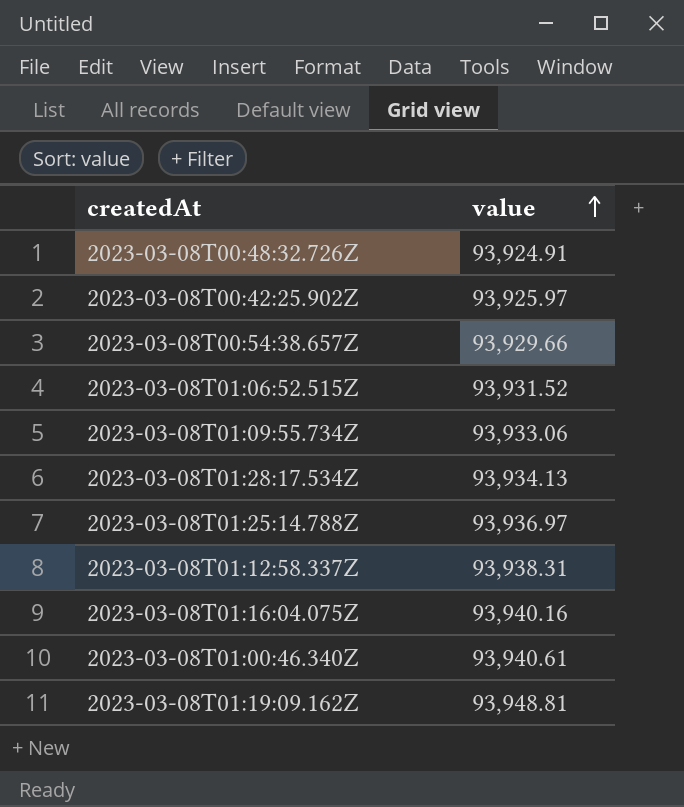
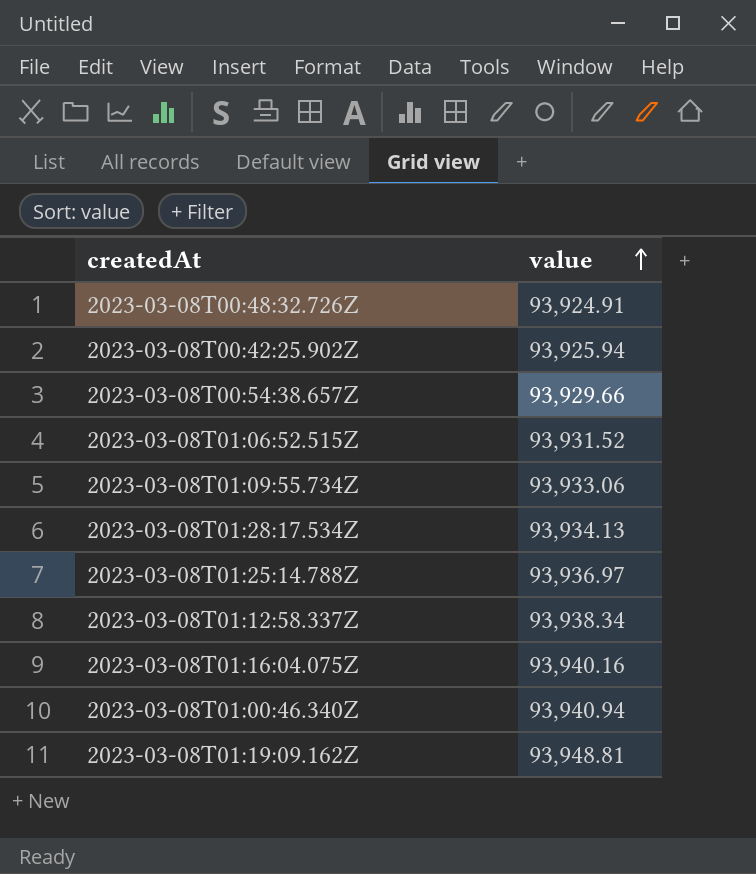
2023-03-08T00:42:25.902Z | value: 93,925.97 -> 93,925.94
2023-03-08T01:12:58.337Z | value: 93,938.31 -> 93,938.34
2023-03-08T01:00:46.340Z | value: 93,940.61 -> 93,940.94

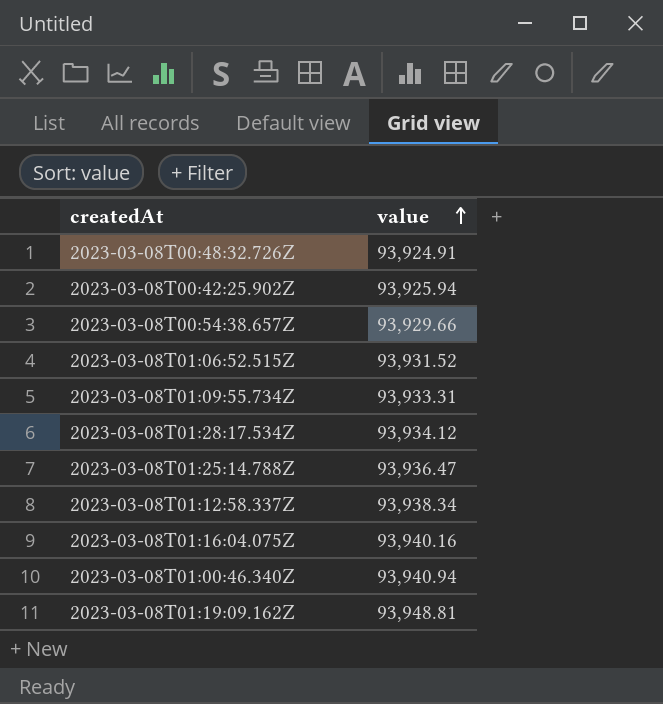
2023-03-08T01:09:55.734Z | value: 93,933.06 -> 93,933.31
2023-03-08T01:28:17.534Z | value: 93,934.13 -> 93,934.12
2023-03-08T01:25:14.788Z | value: 93,936.97 -> 93,936.47

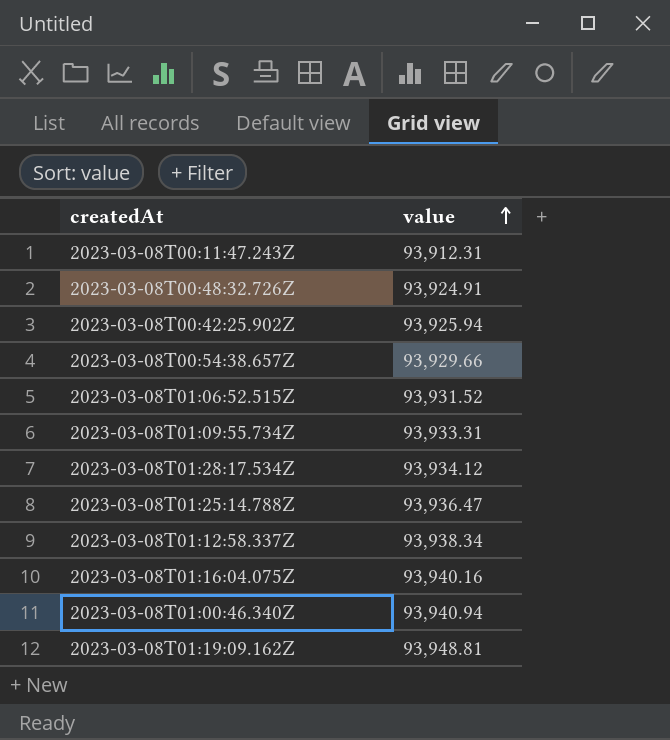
row 2023-03-08T00:11:47.243Z: none -> 93,912.31

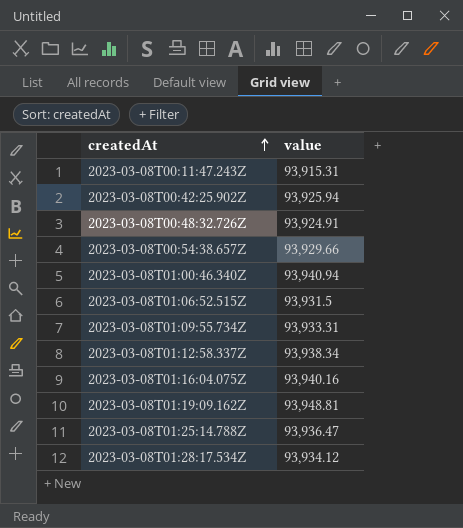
row order: value ascending -> createdAt ascending
2023-03-08T00:11:47.243Z | value: 93,912.31 -> 93,915.31
2023-03-08T01:06:52.515Z | value: 93,931.52 -> 93,931.5

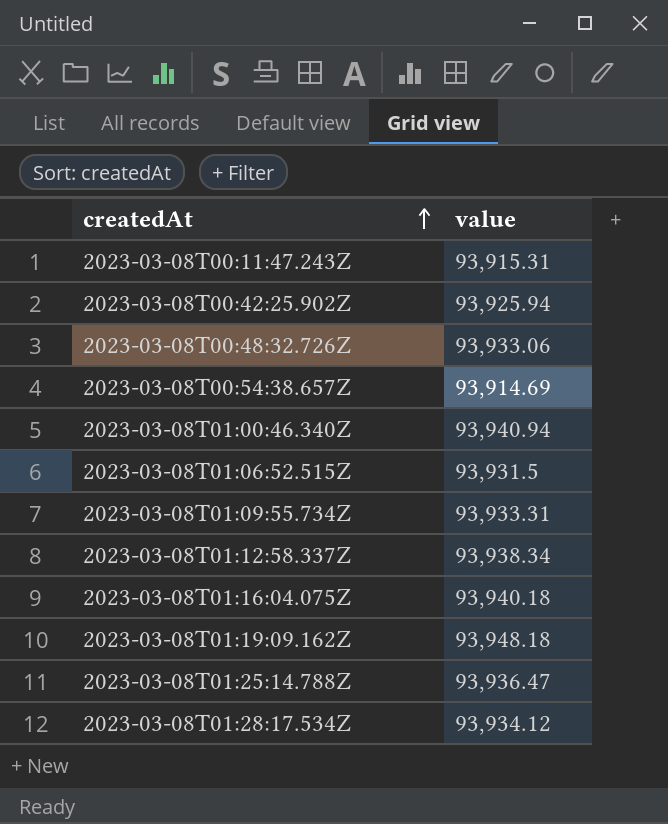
2023-03-08T00:48:32.726Z | value: 93,924.91 -> 93,933.06
2023-03-08T00:54:38.657Z | value: 93,929.66 -> 93,914.69
2023-03-08T01:16:04.075Z | value: 93,940.16 -> 93,940.18
2023-03-08T01:19:09.162Z | value: 93,948.81 -> 93,948.18

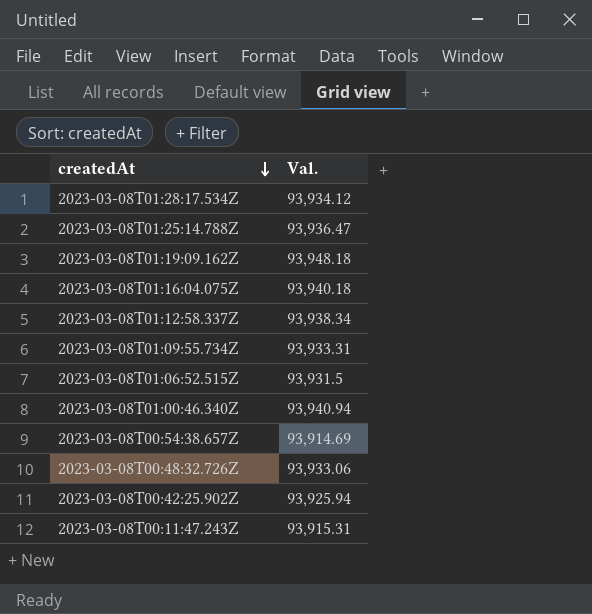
row order: createdAt ascending -> createdAt descending
column name: value -> Val.

